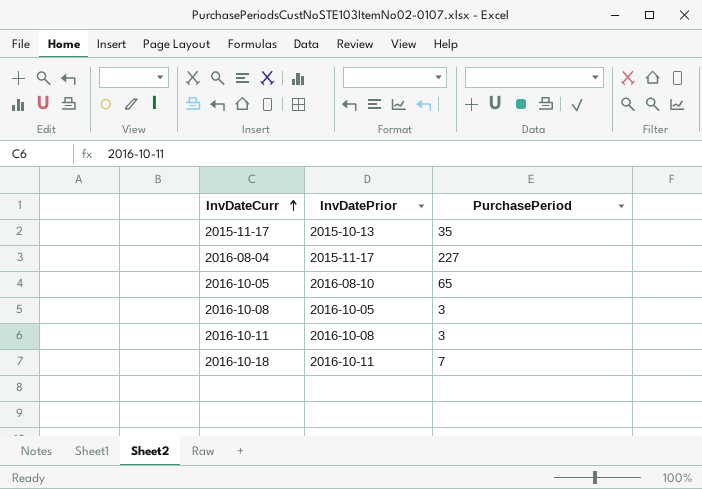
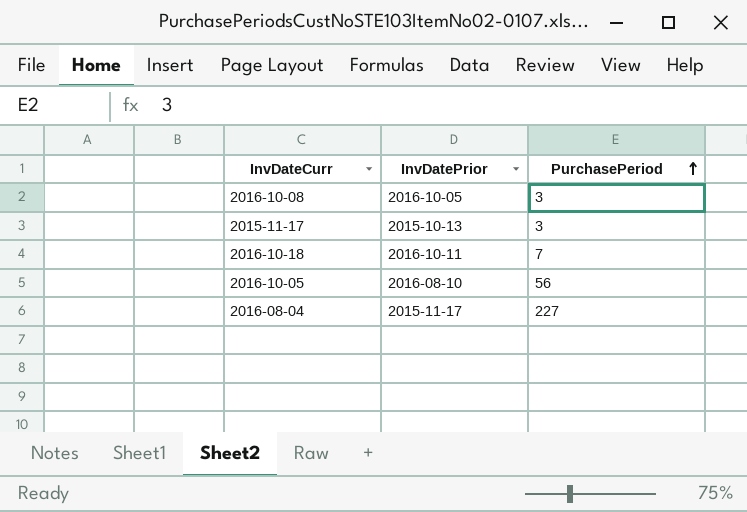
row order: InvDateCurr ascending -> PurchasePeriod ascending
row 2016-10-11: 2016-10-08 | 3 -> none
2015-11-17 | PurchasePeriod: 35 -> 3
2016-10-05 | PurchasePeriod: 65 -> 56

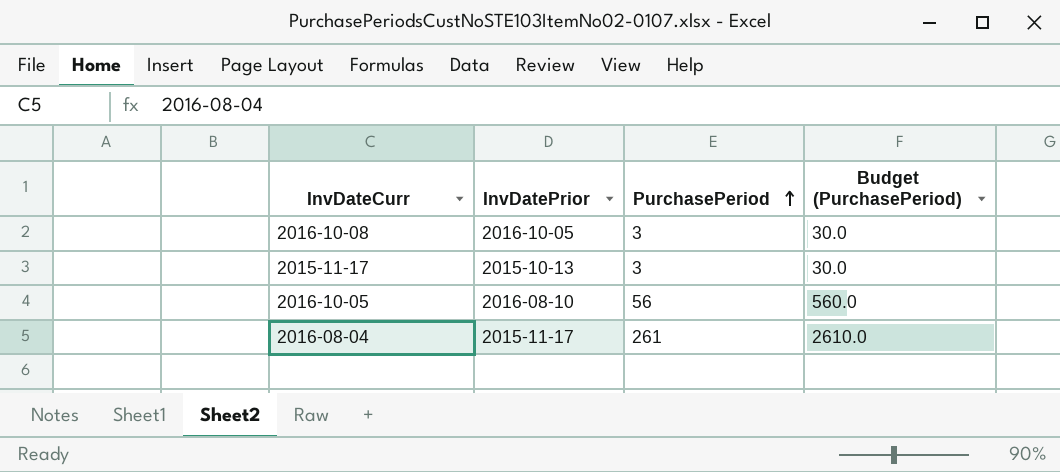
column Budget (PurchasePeriod) | formula: none -> [PurchasePeriod] * 10
row 2016-10-18: 2016-10-11 | 7 -> none
2016-08-04 | PurchasePeriod: 227 -> 261

